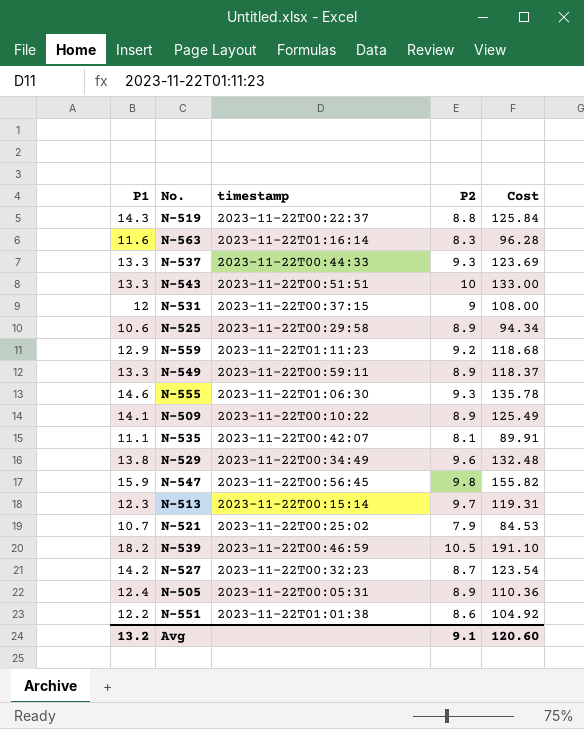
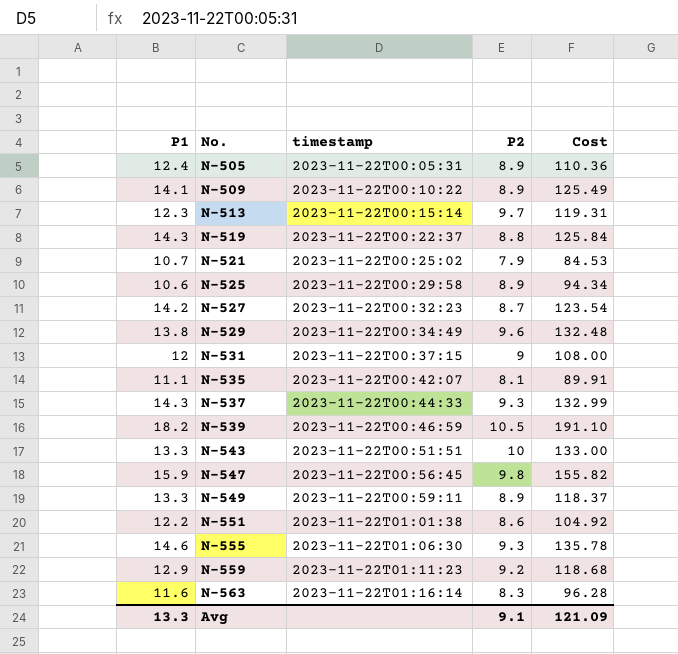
row order: none -> No. ascending
N-537 | P1: 13.3 -> 14.3
N-537 | Cost: 123.69 -> 132.99
Avg | P1: 13.2 -> 13.3
Avg | Cost: 120.60 -> 121.09

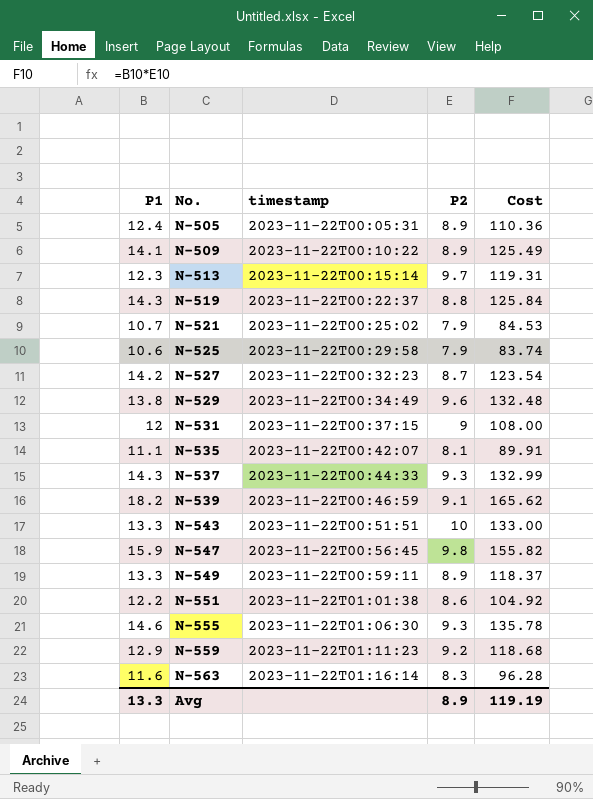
N-525 | P2: 8.9 -> 7.9
N-525 | Cost: 94.34 -> 83.74
N-539 | P2: 10.5 -> 9.1
N-539 | Cost: 191.10 -> 165.62
Avg | P2: 9.1 -> 8.9
Avg | Cost: 121.09 -> 119.19

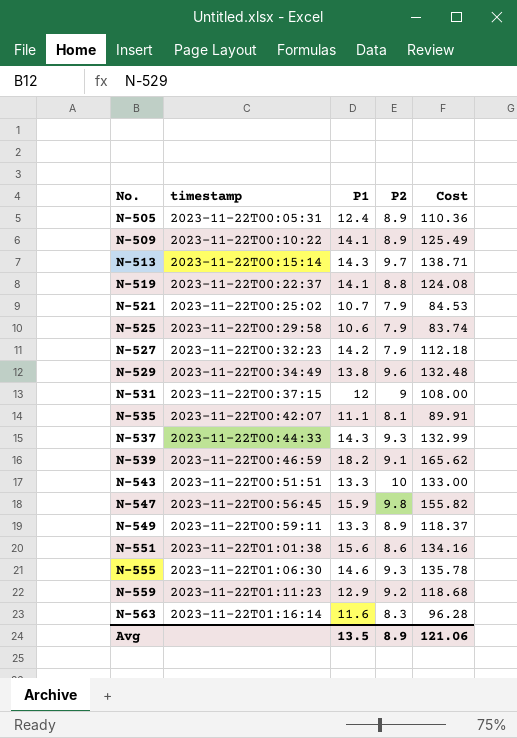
column P1 | position: 1 -> 3
N-513 | P1: 12.3 -> 14.3
N-513 | Cost: 119.31 -> 138.71
N-519 | P1: 14.3 -> 14.1
N-519 | Cost: 125.84 -> 124.08
N-527 | P2: 8.7 -> 7.9
N-527 | Cost: 123.54 -> 112.18
N-551 | P1: 12.2 -> 15.6
N-551 | Cost: 104.92 -> 134.16
Avg | P1: 13.3 -> 13.5
Avg | Cost: 119.19 -> 121.06

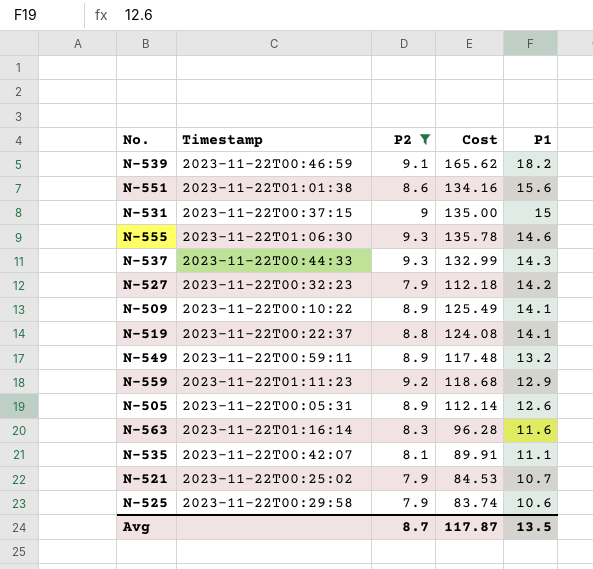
filter: none -> P2 <= 9.3
row order: No. ascending -> P1 descending
column name: timestamp -> Timestamp
column P1 | position: 3 -> 5
N-531 | Cost: 108.00 -> 135.00
N-531 | P1: 12 -> 15
N-549 | Cost: 118.37 -> 117.48
N-549 | P1: 13.3 -> 13.2
N-505 | Cost: 110.36 -> 112.14
N-505 | P1: 12.4 -> 12.6
Avg | P2: 8.9 -> 8.7
Avg | Cost: 121.06 -> 117.87

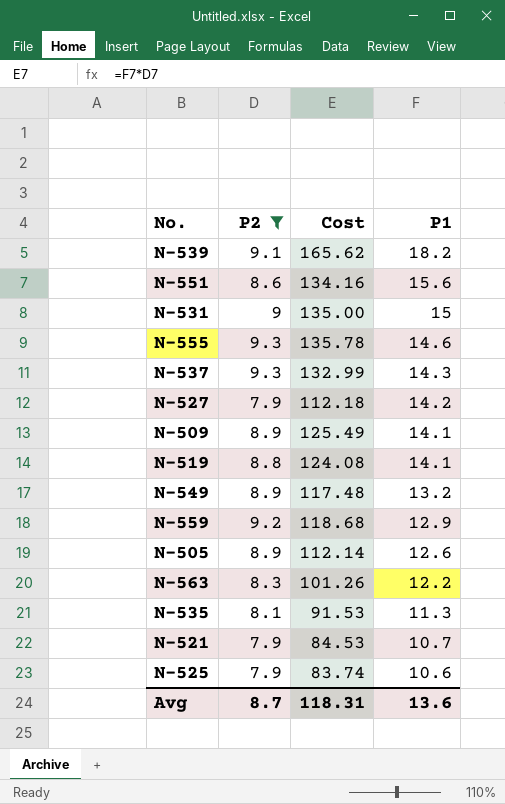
column Timestamp | position: 2 -> none
N-563 | Cost: 96.28 -> 101.26
N-563 | P1: 11.6 -> 12.2
N-535 | Cost: 89.91 -> 91.53
N-535 | P1: 11.1 -> 11.3
Avg | Cost: 117.87 -> 118.31
Avg | P1: 13.5 -> 13.6

